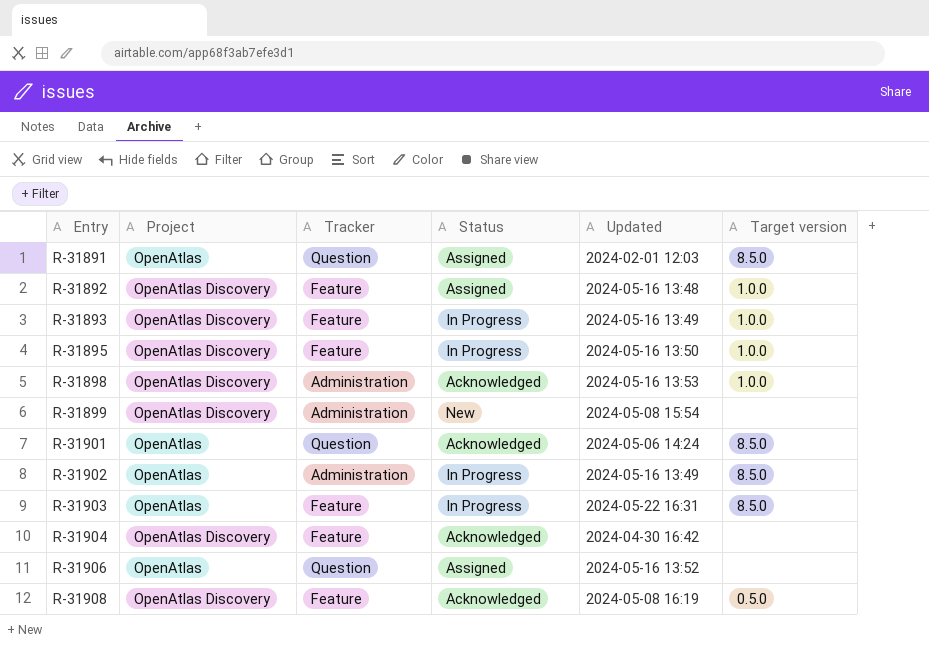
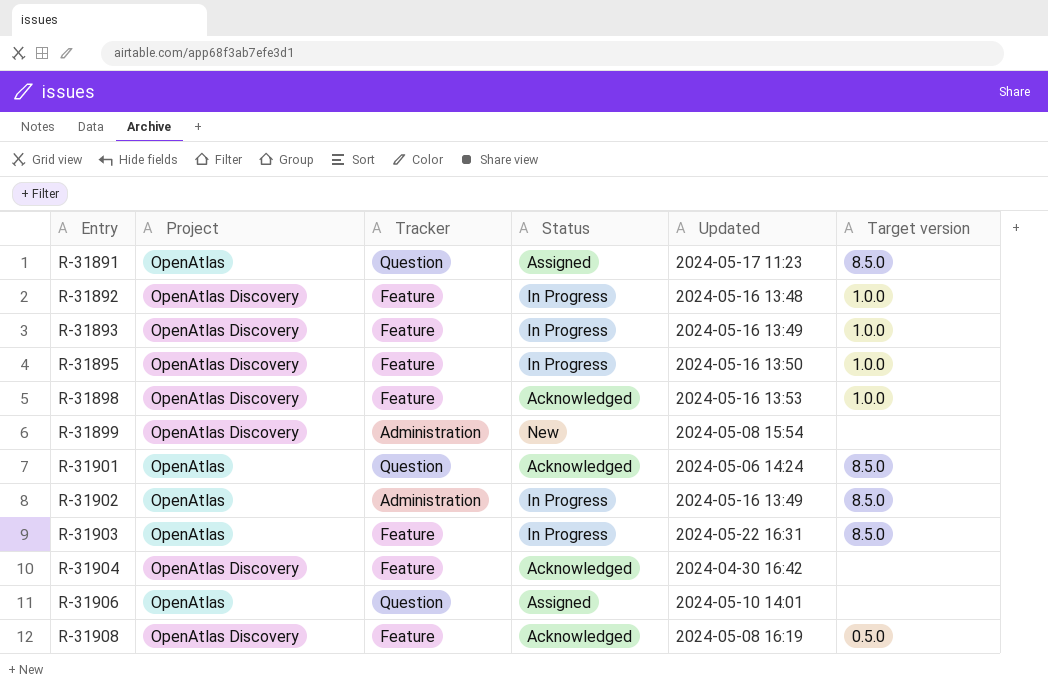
R-31891 | Updated: 2024-02-01 12:03 -> 2024-05-17 11:23
R-31892 | Status: Assigned -> In Progress
R-31898 | Tracker: Administration -> Feature
R-31906 | Updated: 2024-05-16 13:52 -> 2024-05-10 14:01

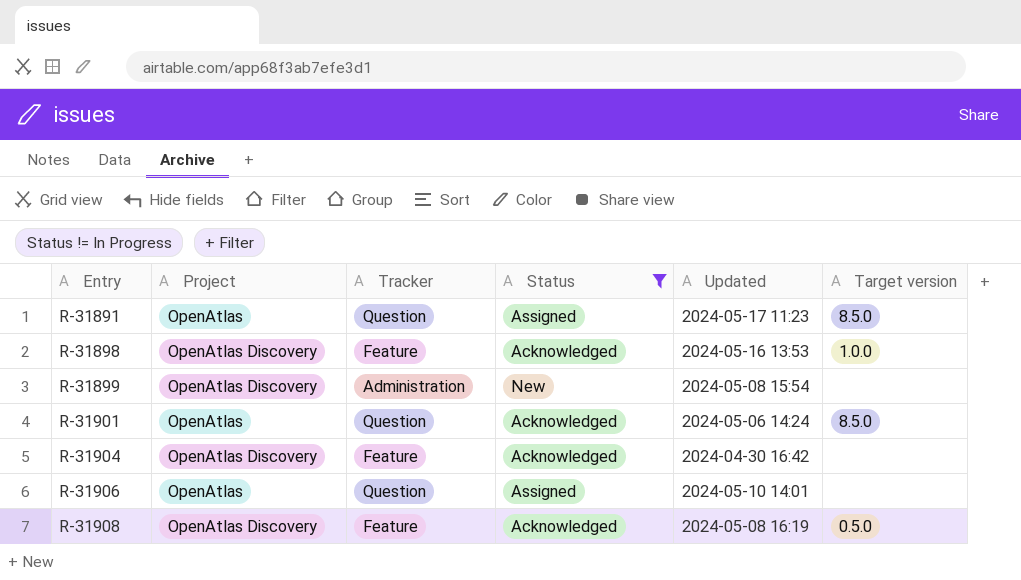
filter: none -> Status != In Progress

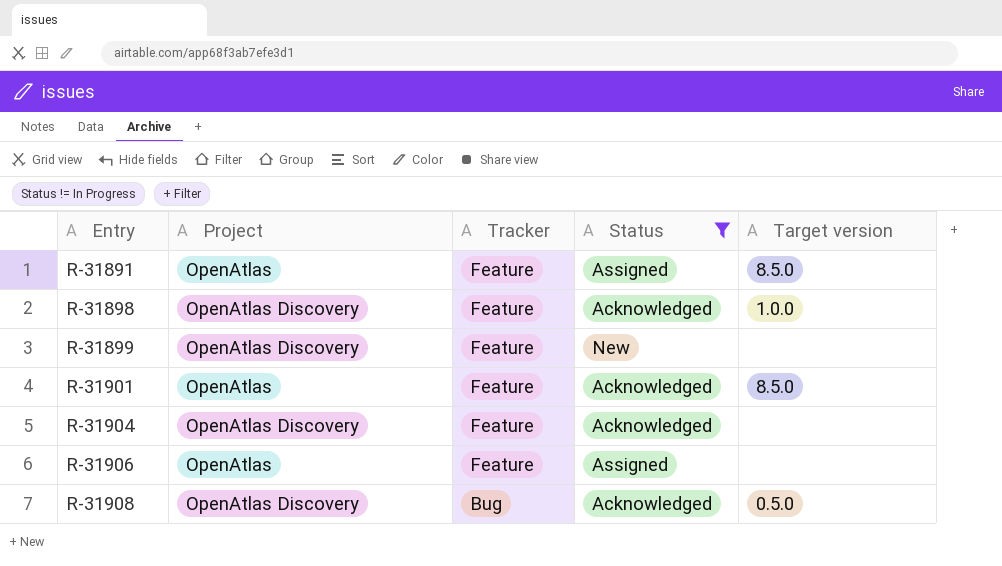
column Updated | position: 5 -> none
R-31891 | Tracker: Question -> Feature
R-31899 | Tracker: Administration -> Feature
R-31901 | Tracker: Question -> Feature
R-31906 | Tracker: Question -> Feature
R-31908 | Tracker: Feature -> Bug

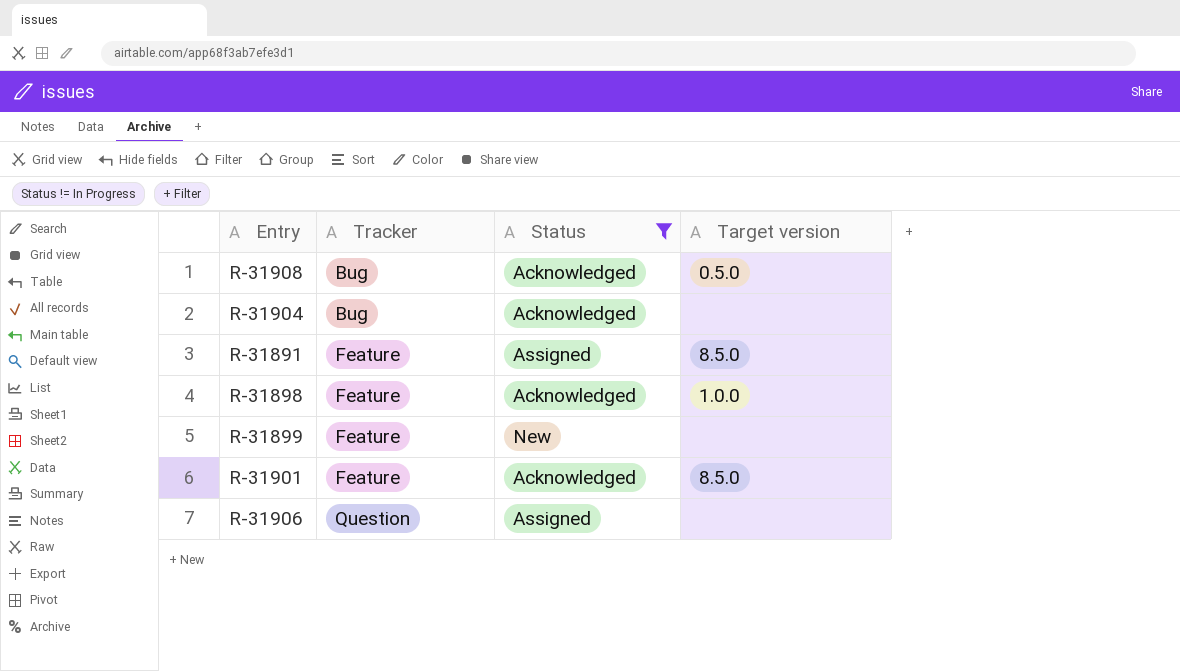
row order: Entry ascending -> Tracker ascending
column Project | position: 2 -> none
R-31904 | Tracker: Feature -> Bug
R-31906 | Tracker: Feature -> Question

